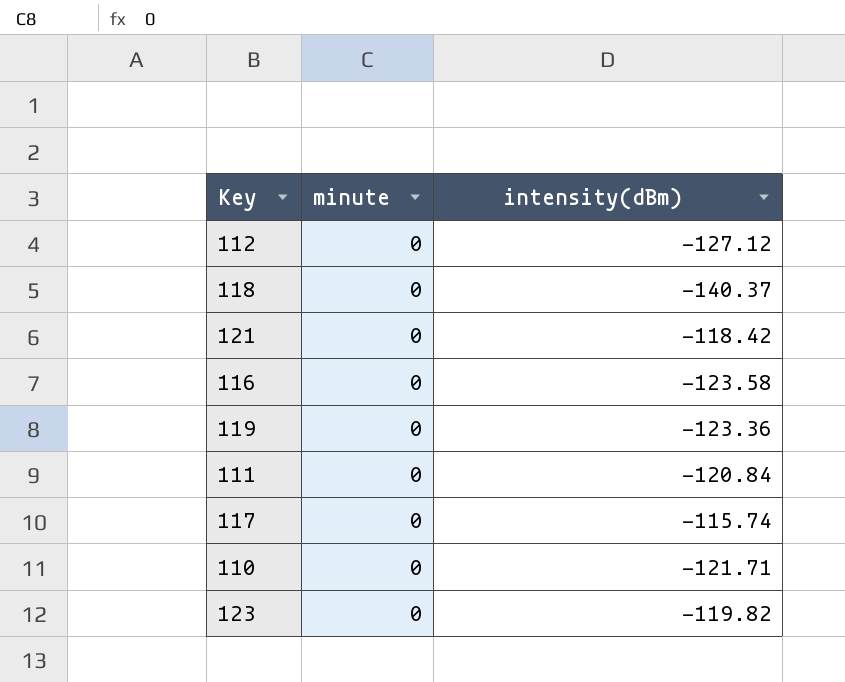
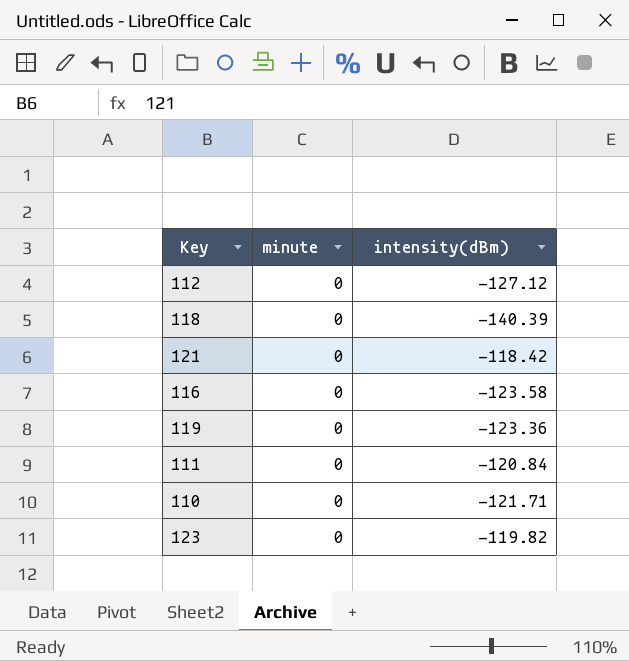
row 117: 0 | -115.74 -> none
118 | intensity(dBm): -140.37 -> -140.39

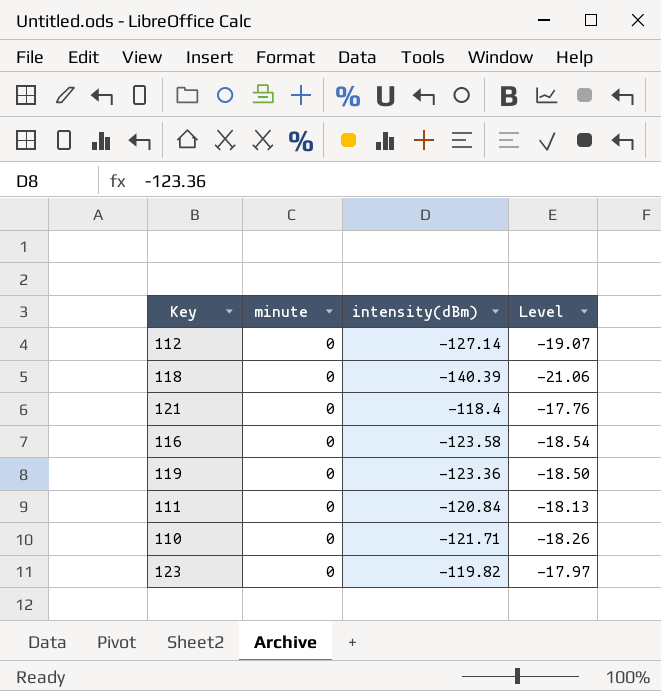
column Level | formula: none -> [intensity(dBm)] * 0.15
112 | intensity(dBm): -127.12 -> -127.14
121 | intensity(dBm): -118.42 -> -118.4

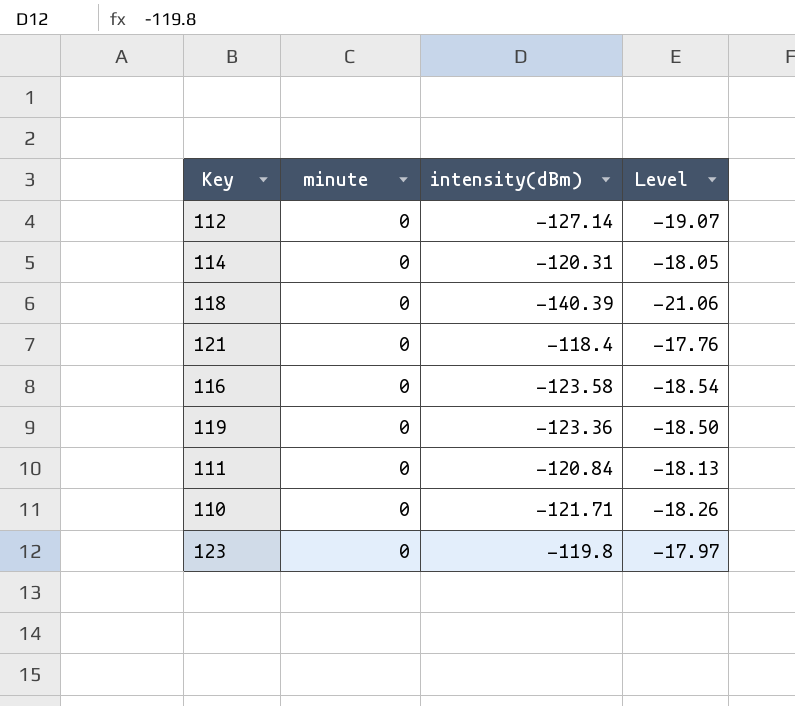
row 114: none -> 0 | -120.31 | -18.05
123 | intensity(dBm): -119.82 -> -119.8

